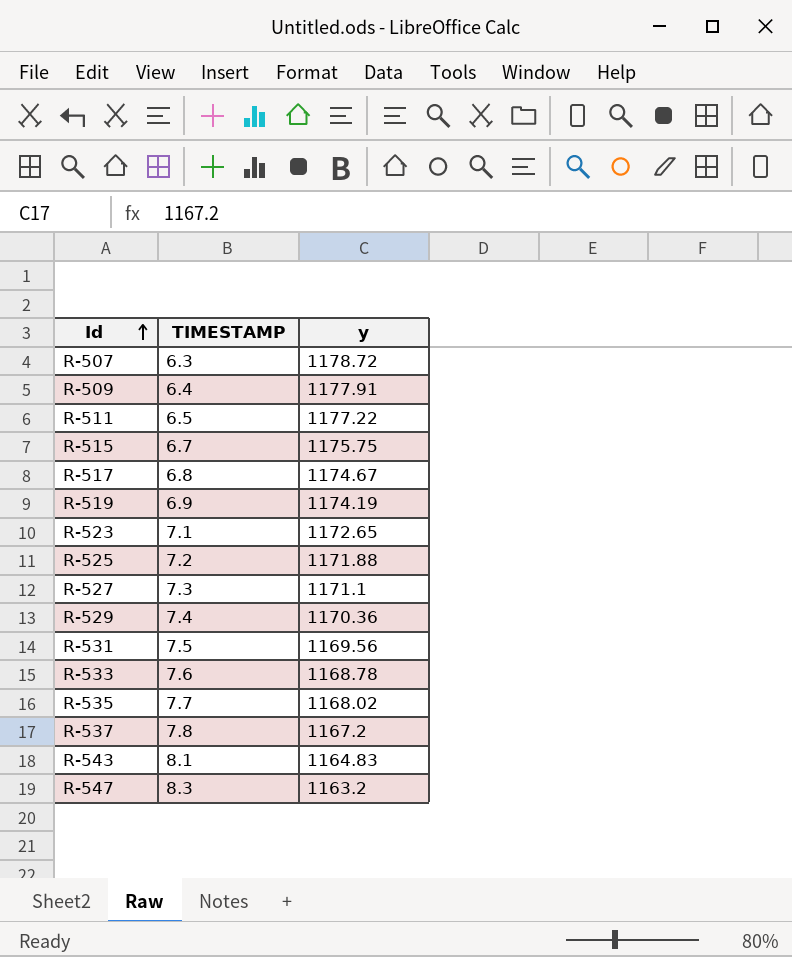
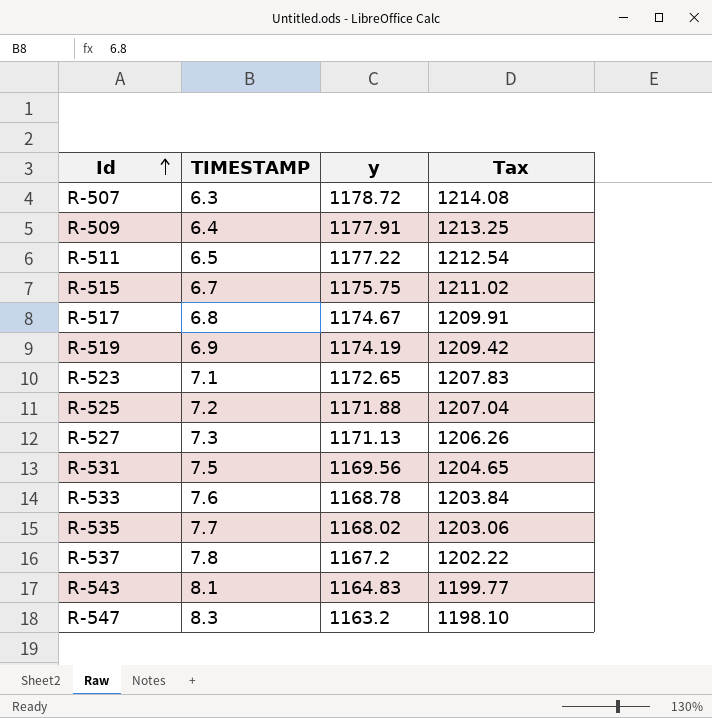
column Tax | formula: none -> [y] * 1.03
row R-529: 7.4 | 1170.36 -> none
R-527 | y: 1171.1 -> 1171.13

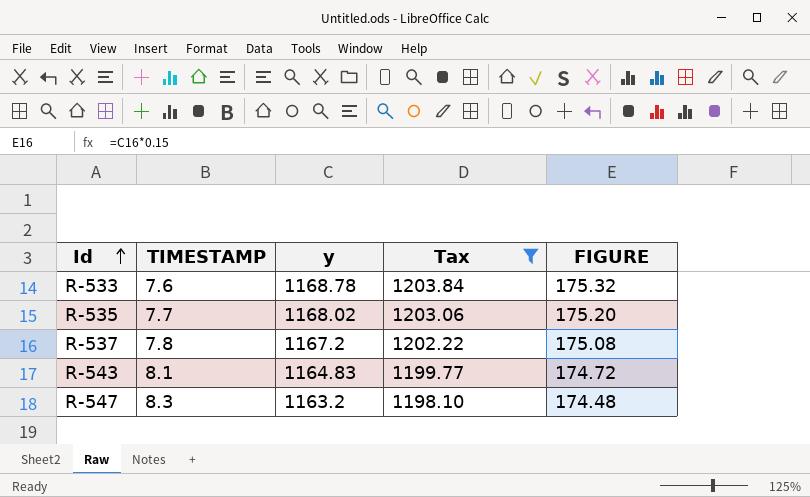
filter: none -> Tax <= 1203.84
column FIGURE | formula: none -> [y] * 0.15

